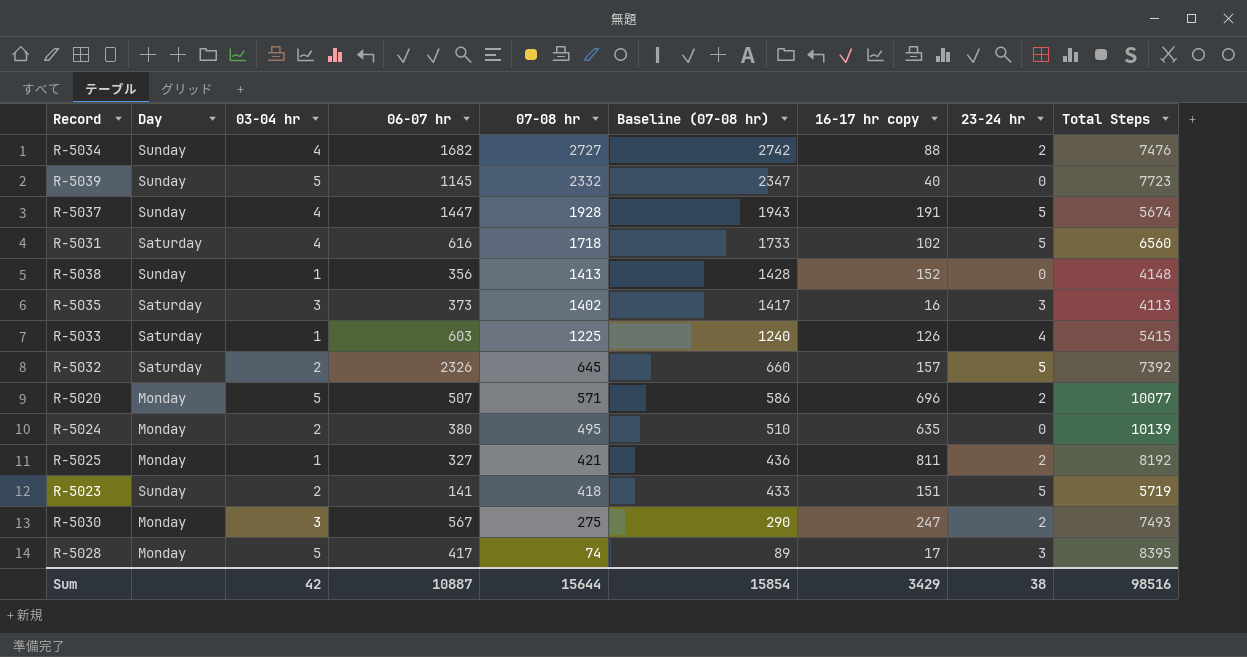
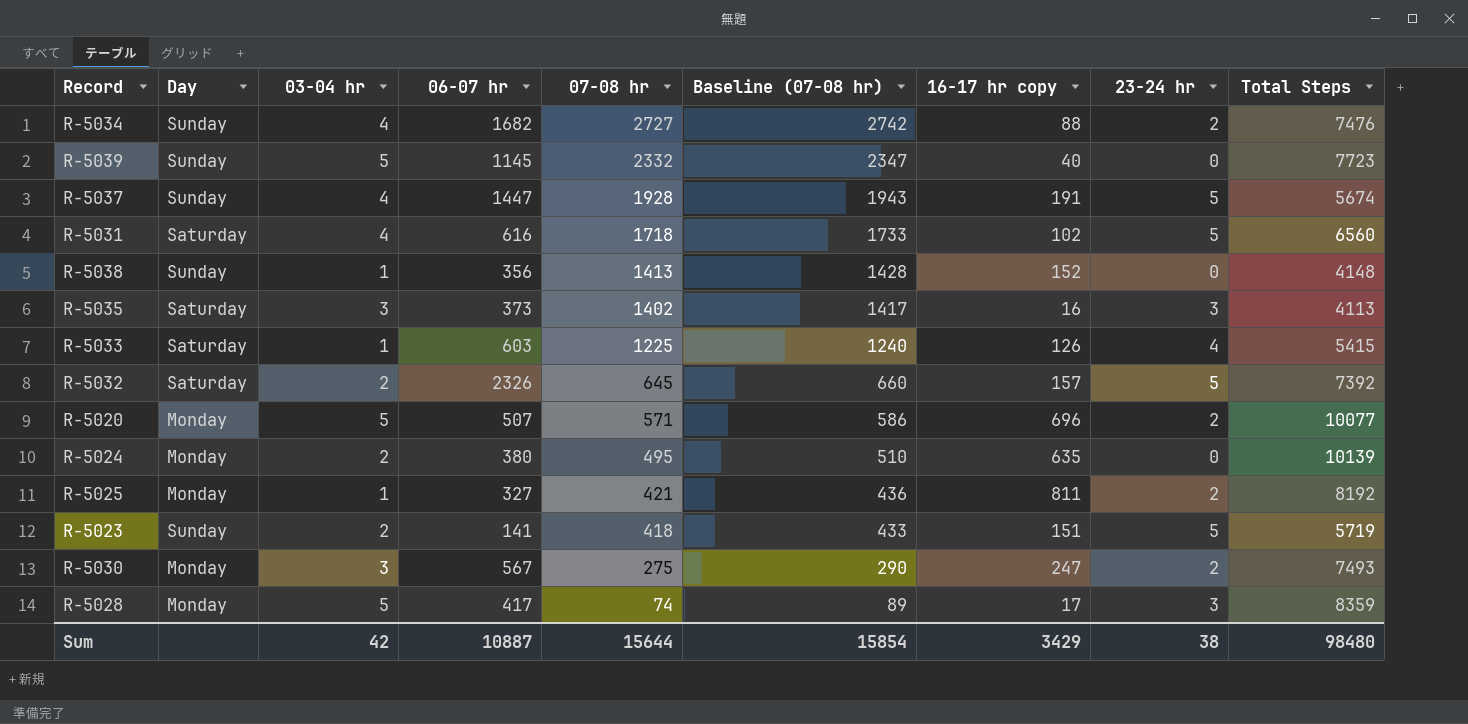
R-5028 | Total Steps: 8395 -> 8359
Sum | Total Steps: 98516 -> 98480

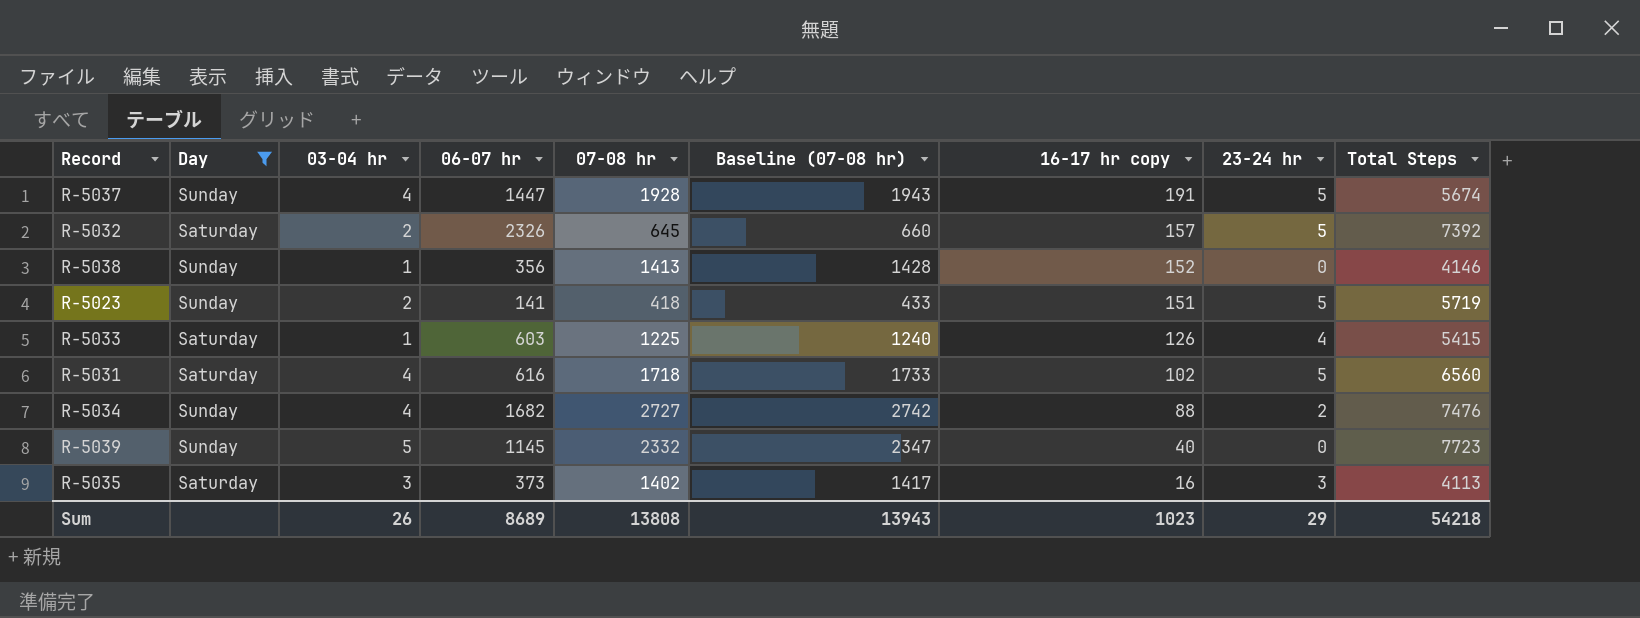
filter: none -> Day != Monday
row order: 07-08 hr descending -> 16-17 hr copy descending
R-5038 | Total Steps: 4148 -> 4146
Sum | 03-04 hr: 42 -> 26
Sum | 06-07 hr: 10887 -> 8689
Sum | 07-08 hr: 15644 -> 13808
Sum | Baseline (07-08 hr): 15854 -> 13943
Sum | 16-17 hr copy: 3429 -> 1023
Sum | 23-24 hr: 38 -> 29
Sum | Total Steps: 98480 -> 54218

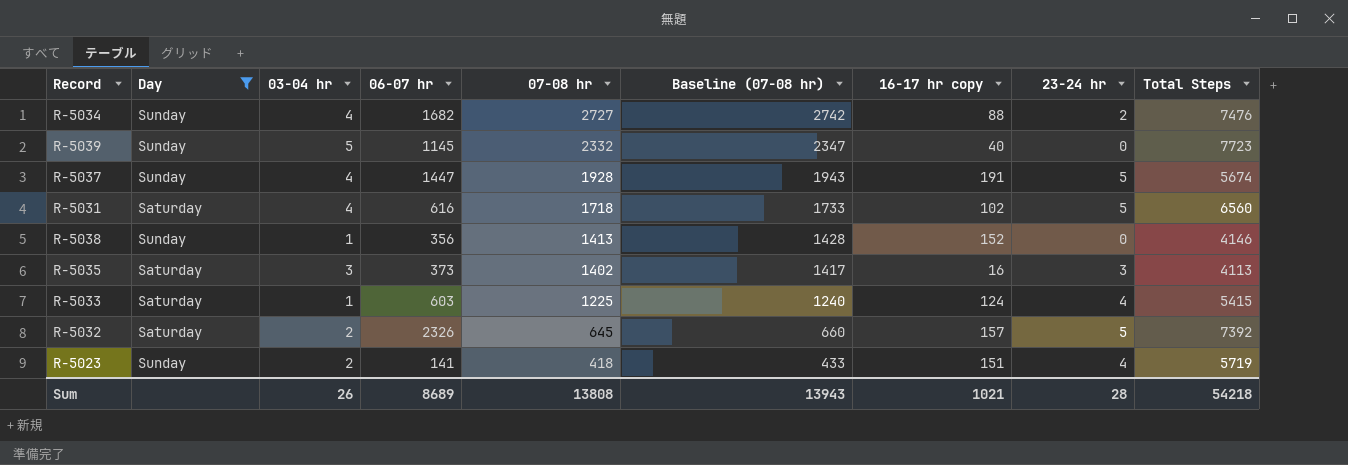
row order: 16-17 hr copy descending -> 07-08 hr descending
R-5033 | 16-17 hr copy: 126 -> 124
R-5023 | 23-24 hr: 5 -> 4
Sum | 16-17 hr copy: 1023 -> 1021
Sum | 23-24 hr: 29 -> 28

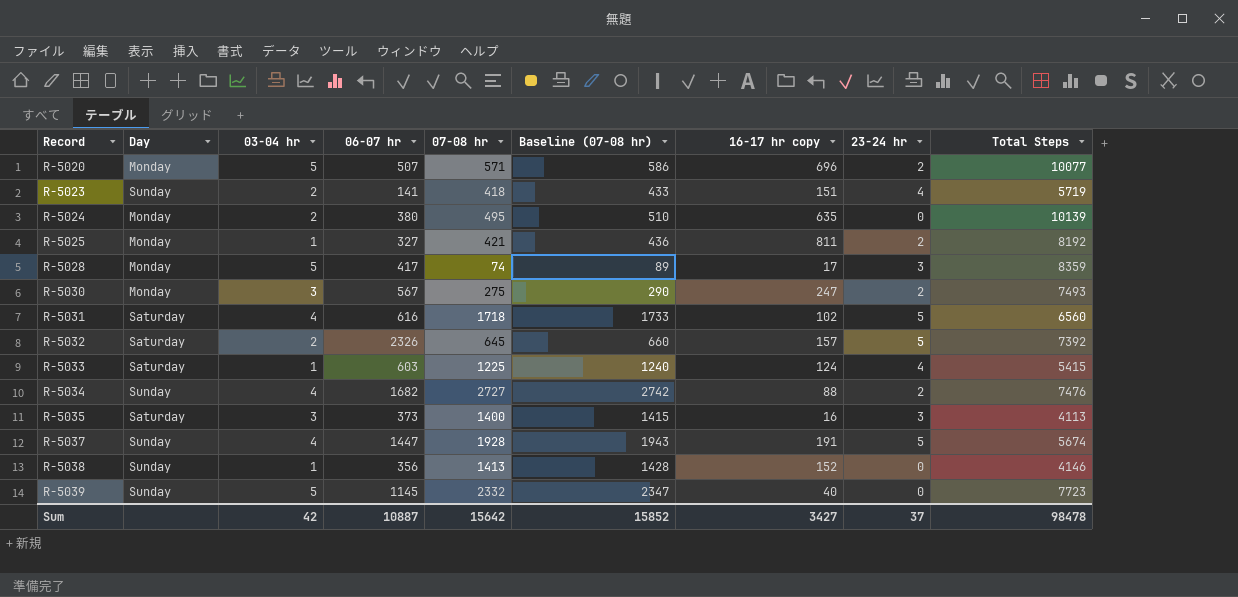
filter: Day != Monday -> none
row order: 07-08 hr descending -> Record ascending
R-5035 | 07-08 hr: 1402 -> 1400
R-5035 | Baseline (07-08 hr): 1417 -> 1415
Sum | 03-04 hr: 26 -> 42
Sum | 06-07 hr: 8689 -> 10887
Sum | 07-08 hr: 13808 -> 15642
Sum | Baseline (07-08 hr): 13943 -> 15852
Sum | 16-17 hr copy: 1021 -> 3427
Sum | 23-24 hr: 28 -> 37
Sum | Total Steps: 54218 -> 98478

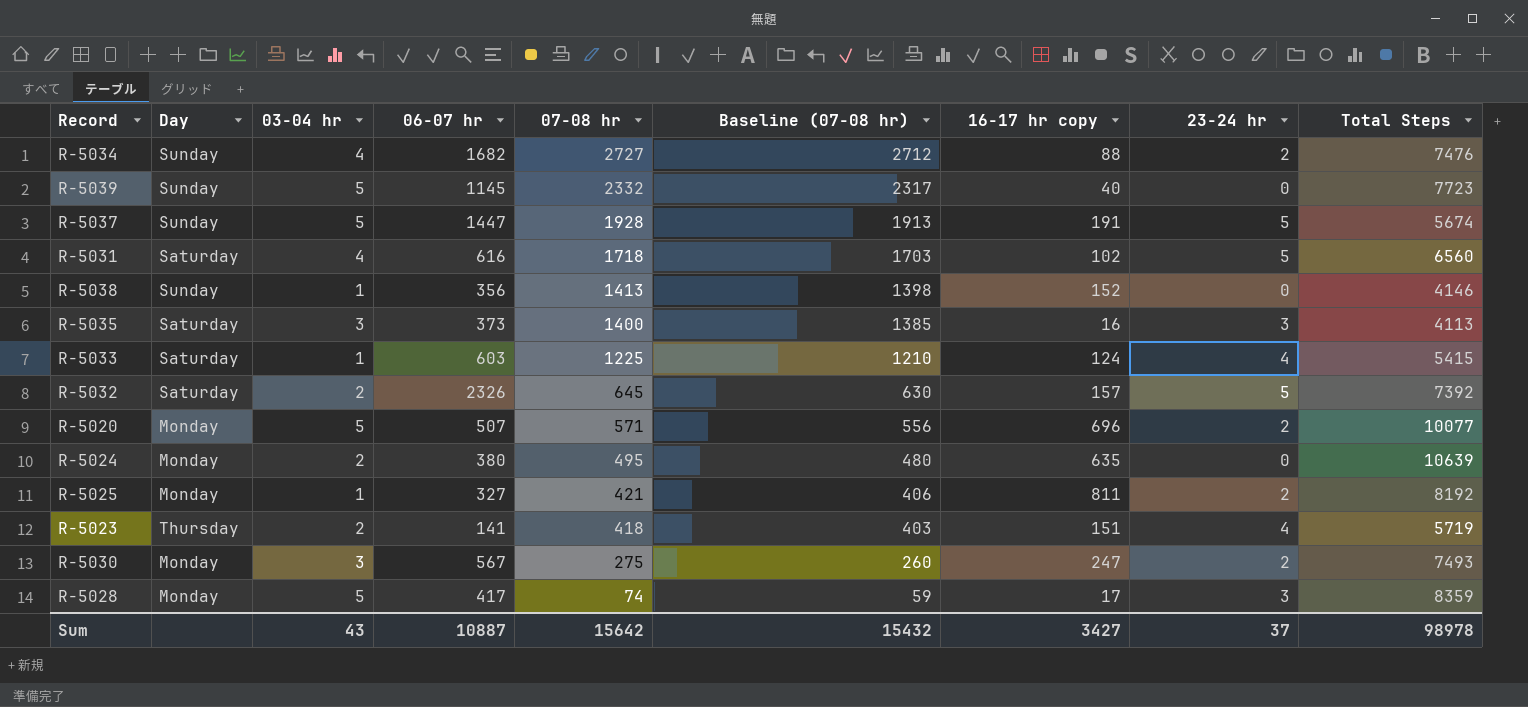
row order: Record ascending -> 07-08 hr descending
column Baseline (07-08 hr) | formula: [07-08 hr] + 15 -> [07-08 hr] - 15
R-5037 | 03-04 hr: 4 -> 5
R-5024 | Total Steps: 10139 -> 10639
R-5023 | Day: Sunday -> Thursday
Sum | 03-04 hr: 42 -> 43
Sum | Baseline (07-08 hr): 15852 -> 15432
Sum | Total Steps: 98478 -> 98978

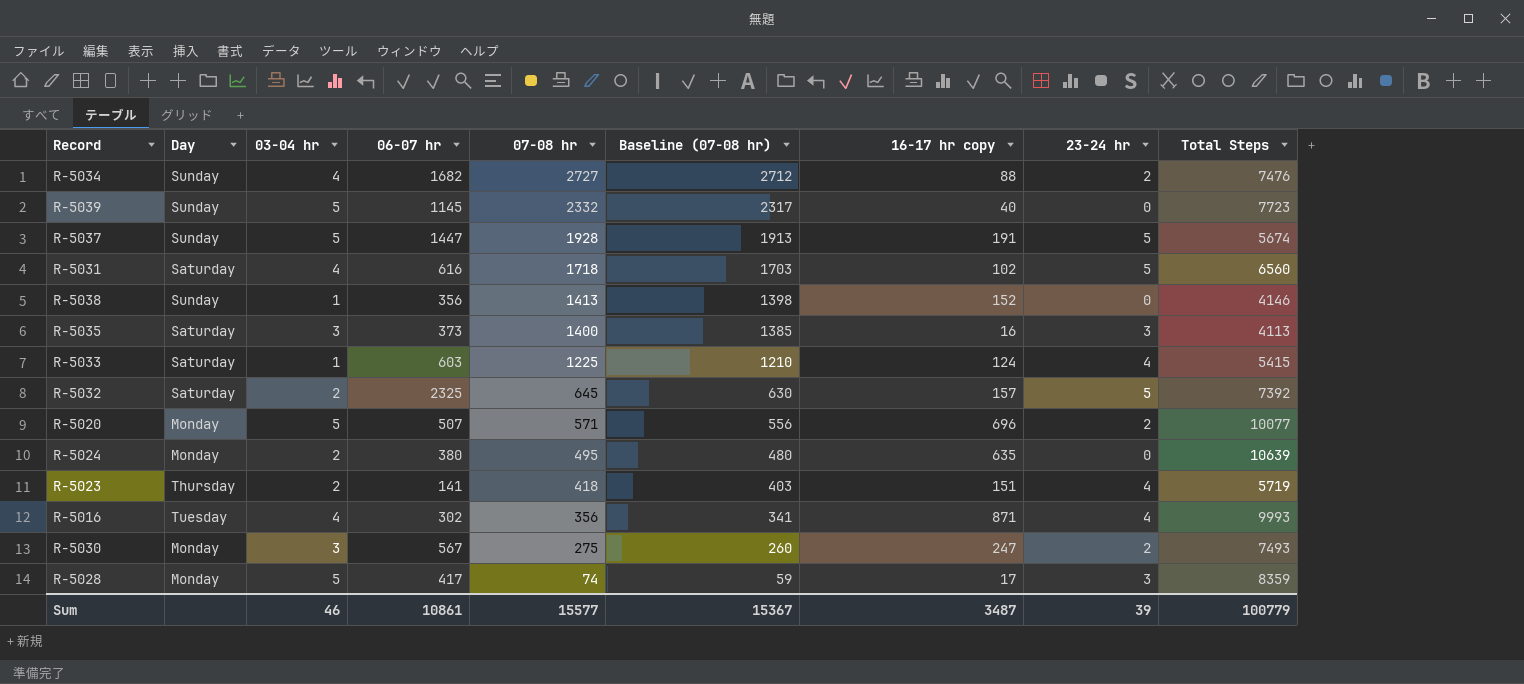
row R-5025: Monday | 1 | 327 | 421 | 406 | 811 | 2 | 8192 -> none
R-5032 | 06-07 hr: 2326 -> 2325
row R-5016: none -> Tuesday | 4 | 302 | 356 | 341 | 871 | 4 | 9993
Sum | 03-04 hr: 43 -> 46
Sum | 06-07 hr: 10887 -> 10861
Sum | 07-08 hr: 15642 -> 15577
Sum | Baseline (07-08 hr): 15432 -> 15367
Sum | 16-17 hr copy: 3427 -> 3487
Sum | 23-24 hr: 37 -> 39
Sum | Total Steps: 98978 -> 100779

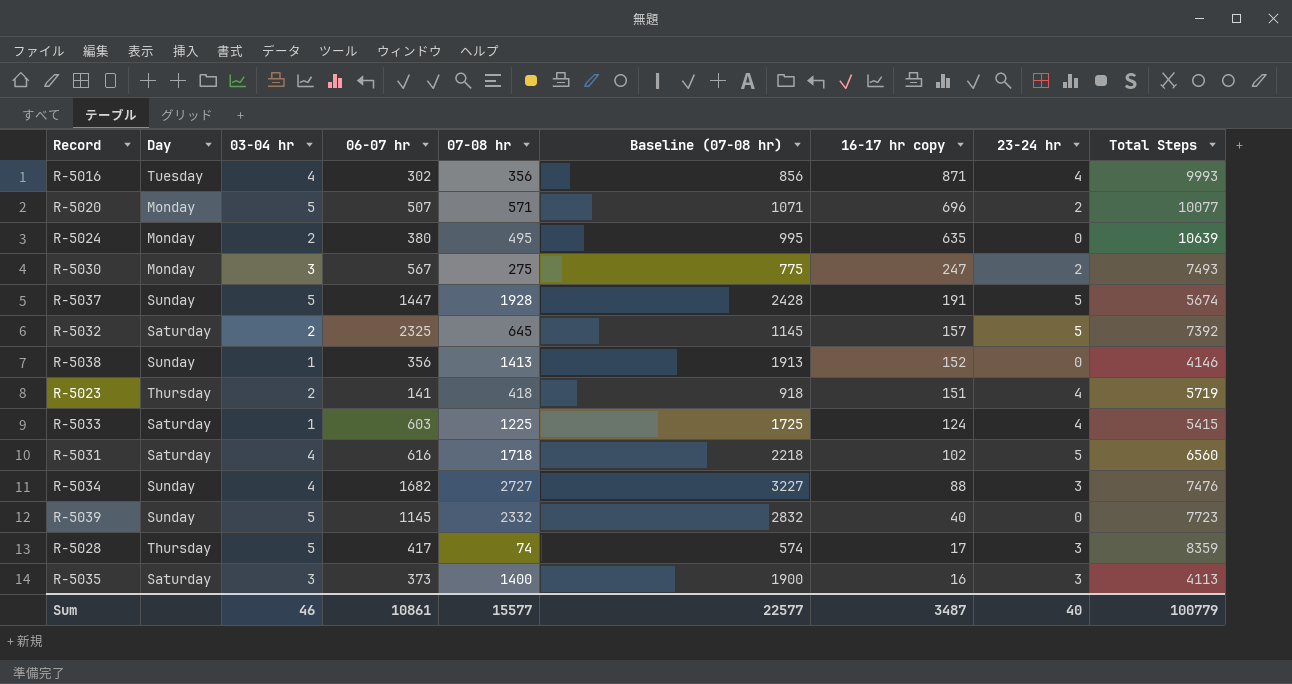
row order: 07-08 hr descending -> 16-17 hr copy descending
column Baseline (07-08 hr) | formula: [07-08 hr] - 15 -> [07-08 hr] + 500
R-5034 | 23-24 hr: 2 -> 3
R-5028 | Day: Monday -> Thursday
Sum | Baseline (07-08 hr): 15367 -> 22577
Sum | 23-24 hr: 39 -> 40

